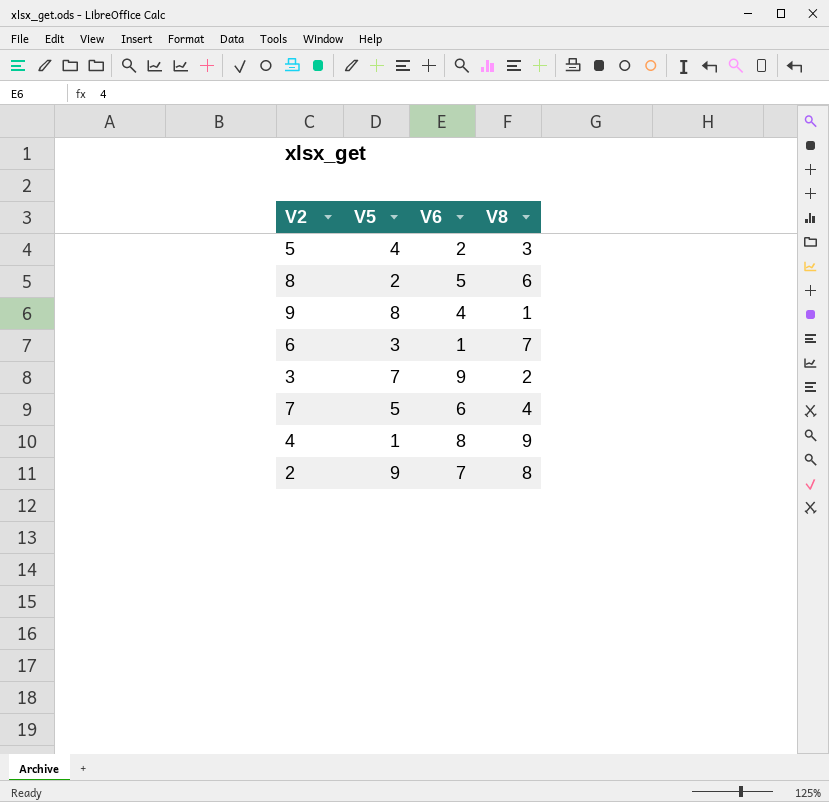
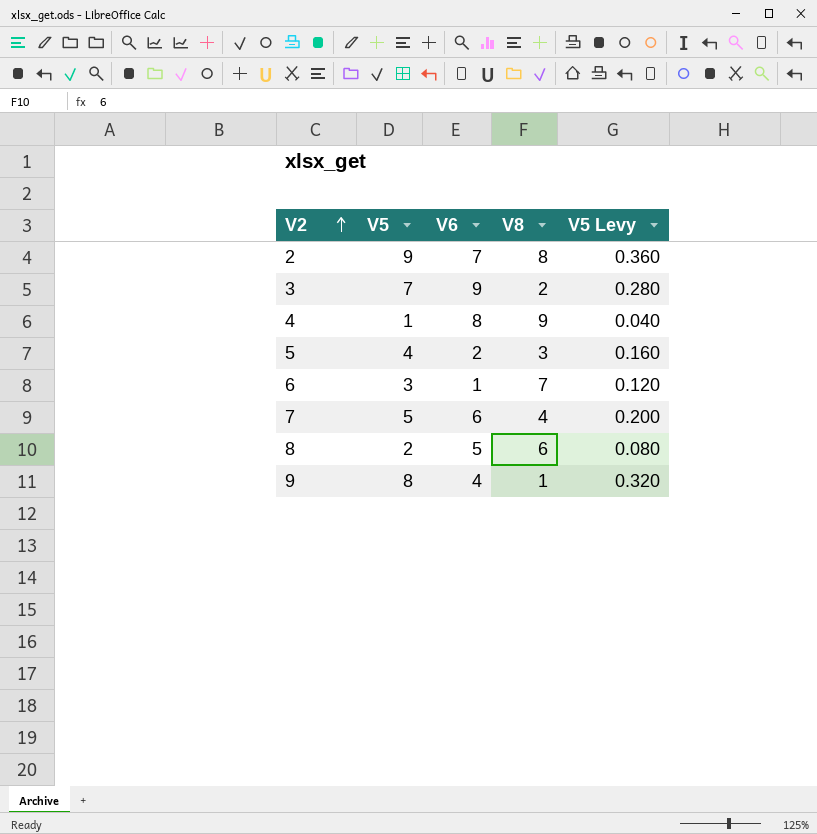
row order: none -> V2 ascending
column V5 Levy | formula: none -> [V5] * 0.04

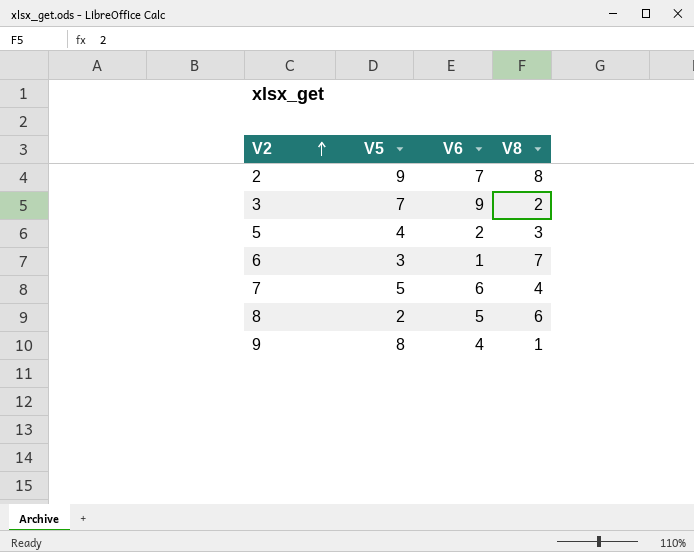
column V5 Levy | formula: [V5] * 0.04 -> none
row 4: 1 | 8 | 9 | 0.040 -> none

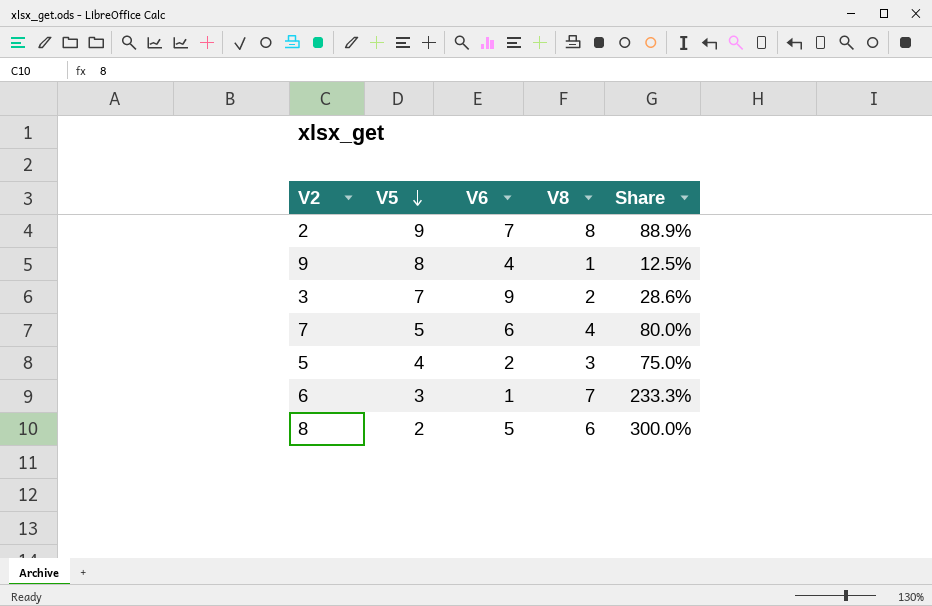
row order: V2 ascending -> V5 descending
column Share | formula: none -> [V8] / [V5]

